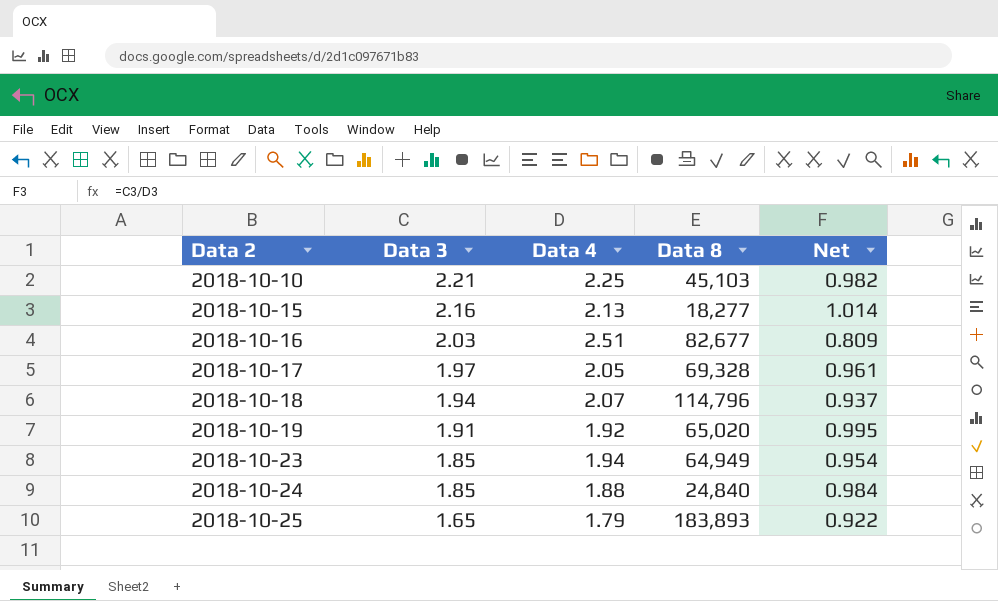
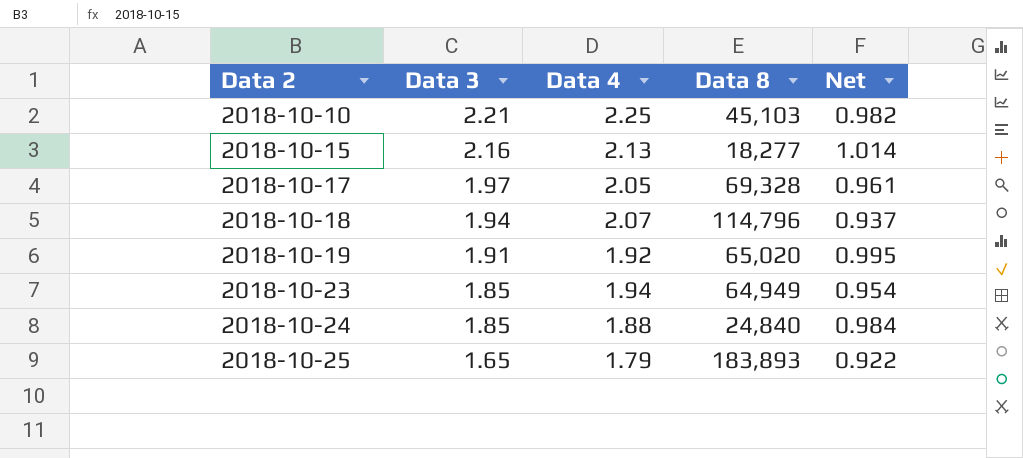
row 2018-10-16: 2.03 | 2.51 | 82,677 | 0.809 -> none

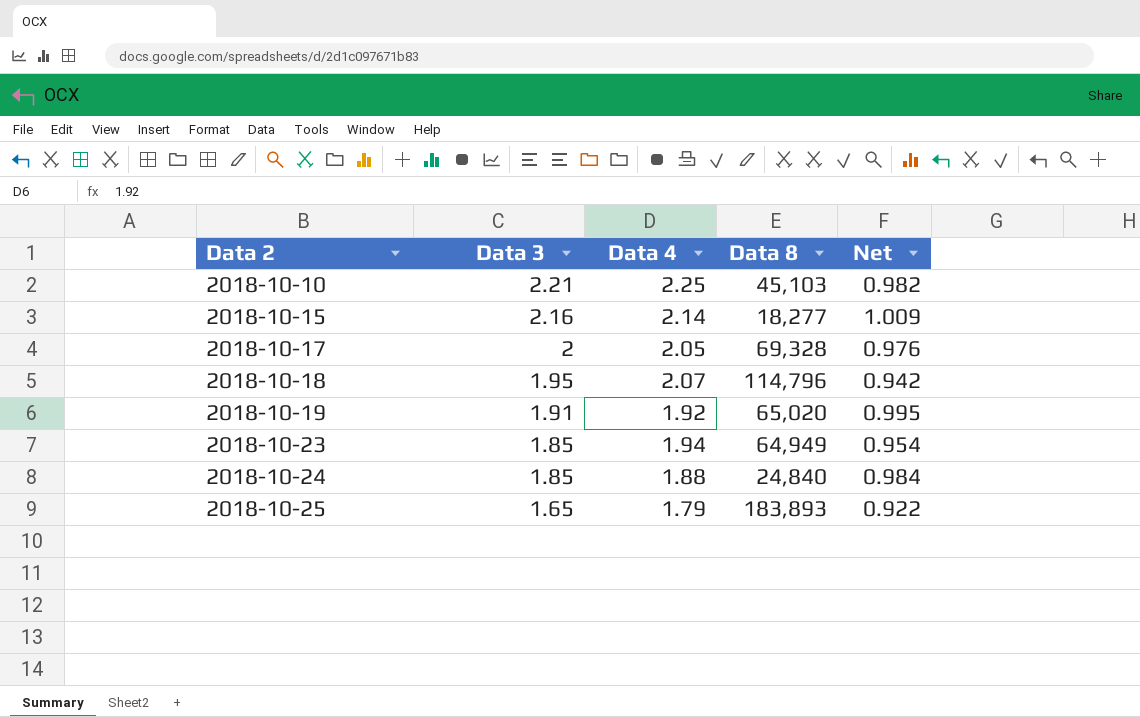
2018-10-15 | Data 4: 2.13 -> 2.14
2018-10-15 | Net: 1.014 -> 1.009
2018-10-17 | Data 3: 1.97 -> 2
2018-10-17 | Net: 0.961 -> 0.976
2018-10-18 | Data 3: 1.94 -> 1.95
2018-10-18 | Net: 0.937 -> 0.942

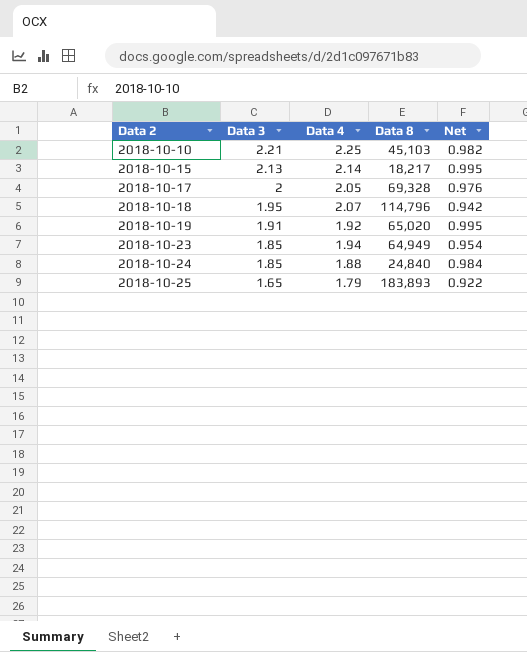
2018-10-15 | Data 3: 2.16 -> 2.13
2018-10-15 | Data 8: 18,277 -> 18,217
2018-10-15 | Net: 1.009 -> 0.995

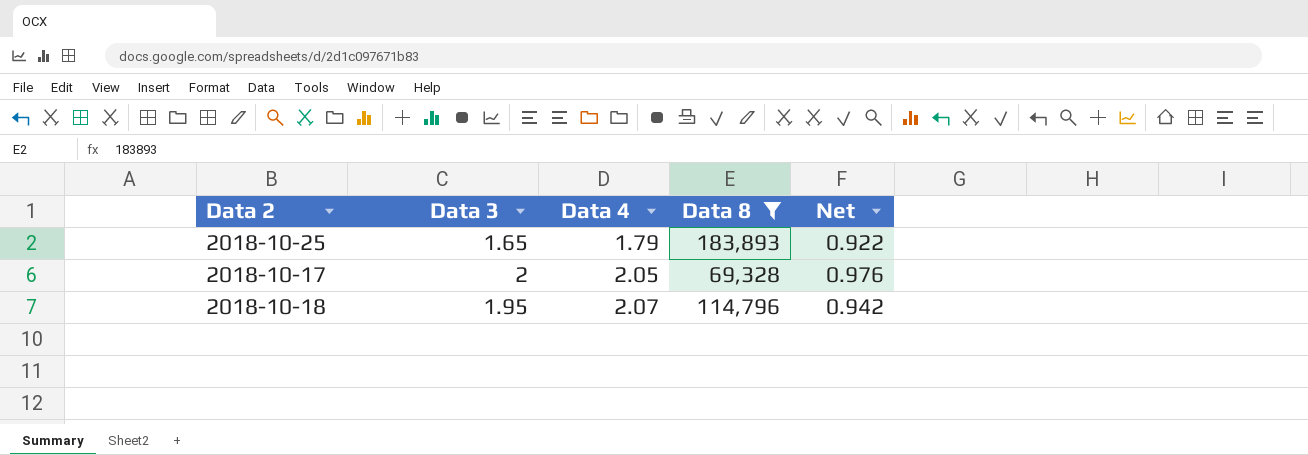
filter: none -> Data 8 >= 69,328
row order: Data 2 ascending -> Data 4 ascending

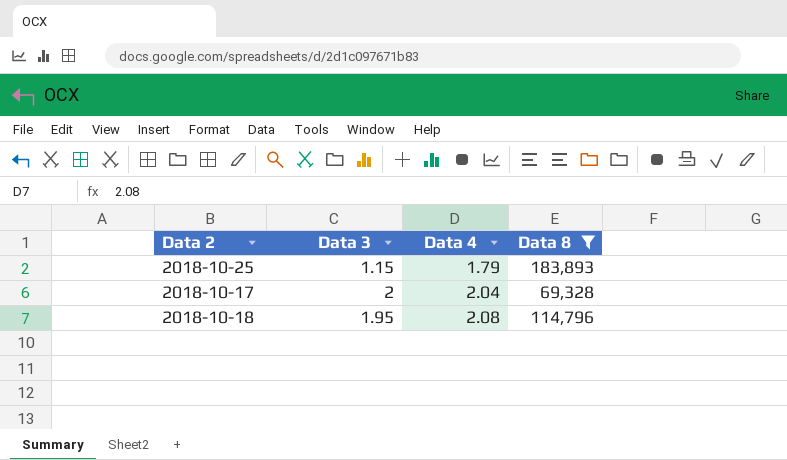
column Net | formula: [Data 3] / [Data 4] -> none
2018-10-25 | Data 3: 1.65 -> 1.15
2018-10-17 | Data 4: 2.05 -> 2.04
2018-10-18 | Data 4: 2.07 -> 2.08

